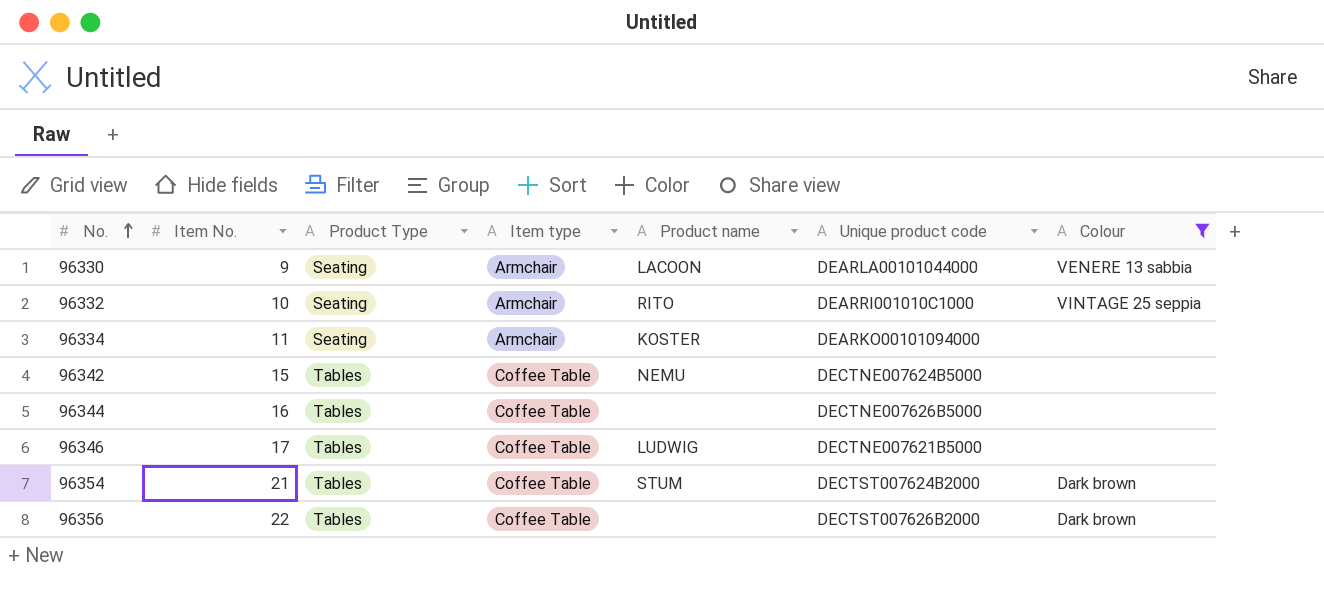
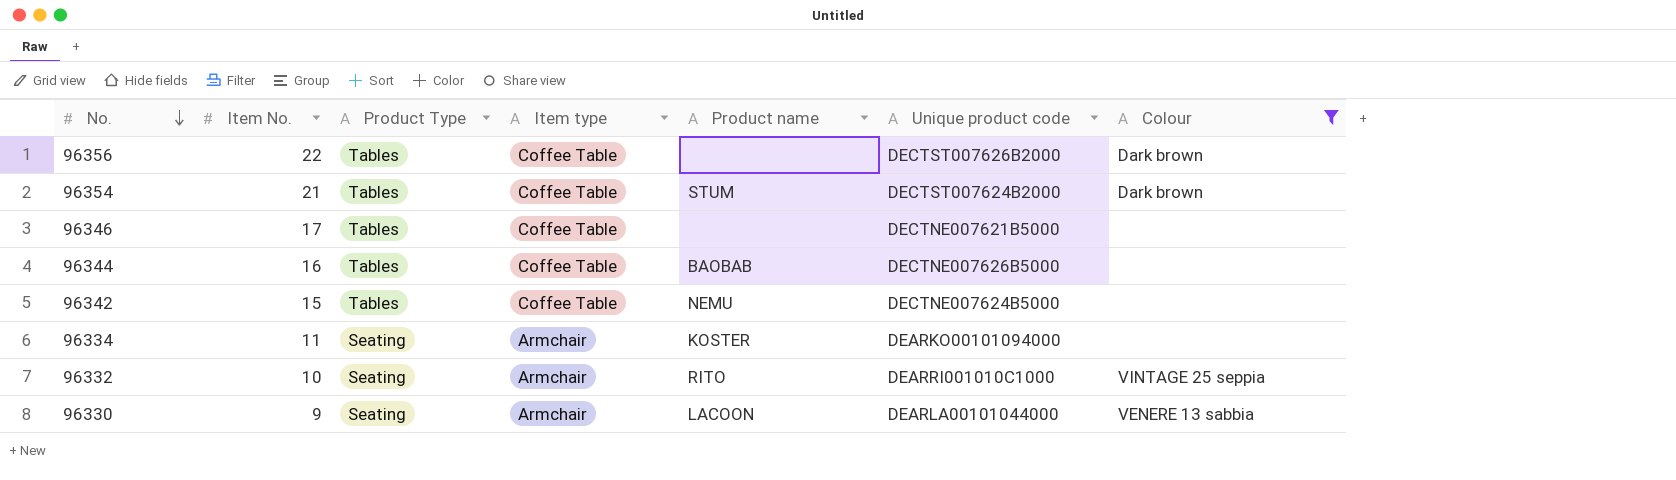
row order: No. ascending -> No. descending
96346 | Product name: LUDWIG -> none
96344 | Product name: none -> BAOBAB

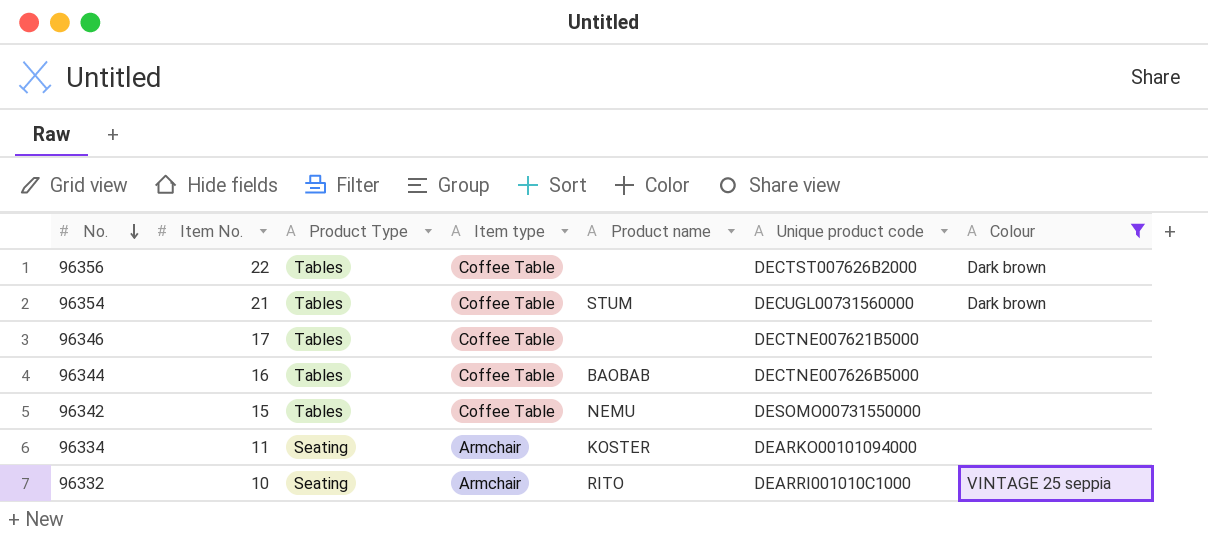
row 96330: 9 | Seating | Armchair | LACOON | DEARLA00101044000 | VENERE 13 sabbia -> none
96354 | Unique product code: DECTST007624B2000 -> DECUGL00731560000
96342 | Unique product code: DECTNE007624B5000 -> DESOMO00731550000

